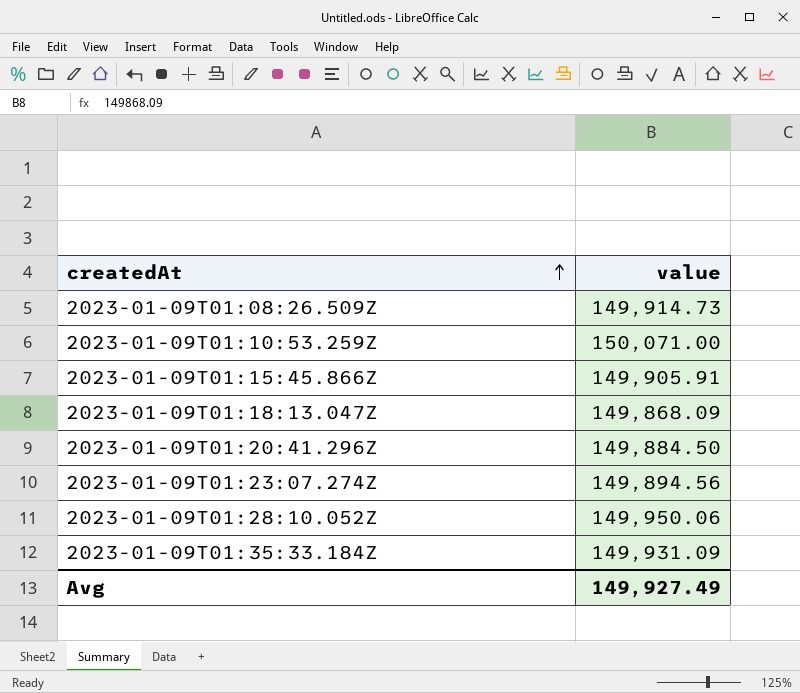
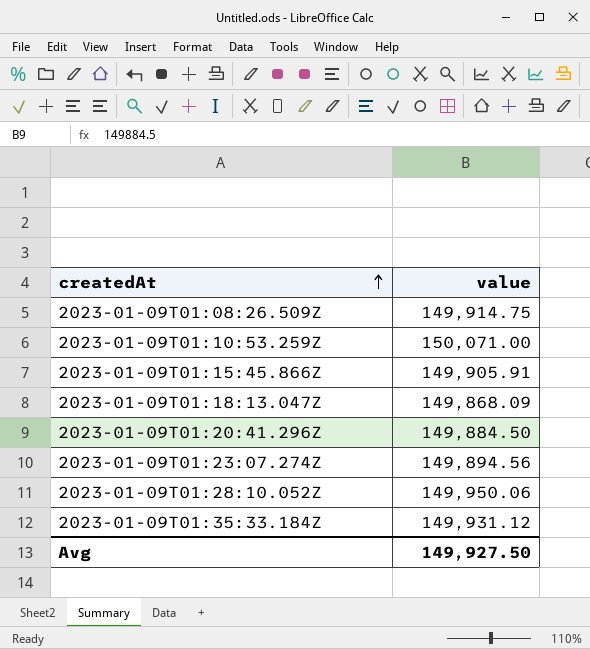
2023-01-09T01:08:26.509Z | value: 149,914.73 -> 149,914.75
2023-01-09T01:35:33.184Z | value: 149,931.09 -> 149,931.12
Avg | value: 149,927.49 -> 149,927.50

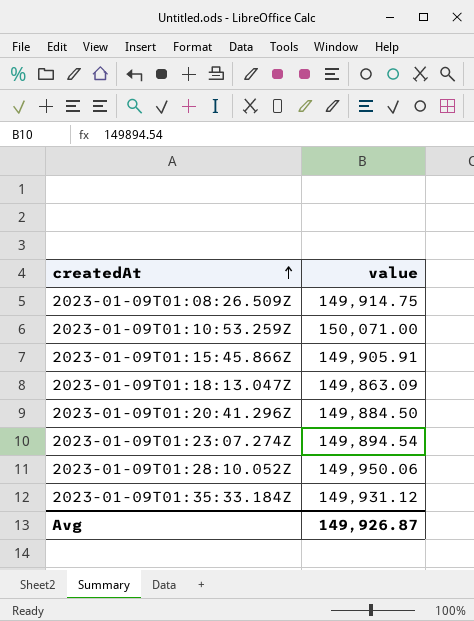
2023-01-09T01:18:13.047Z | value: 149,868.09 -> 149,863.09
2023-01-09T01:23:07.274Z | value: 149,894.56 -> 149,894.54
Avg | value: 149,927.50 -> 149,926.87

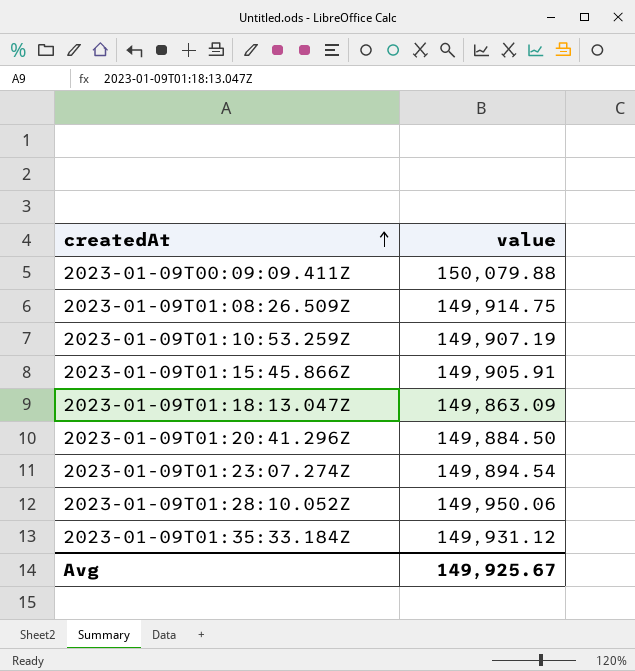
row 2023-01-09T00:09:09.411Z: none -> 150,079.88
2023-01-09T01:10:53.259Z | value: 150,071.00 -> 149,907.19
Avg | value: 149,926.87 -> 149,925.67

